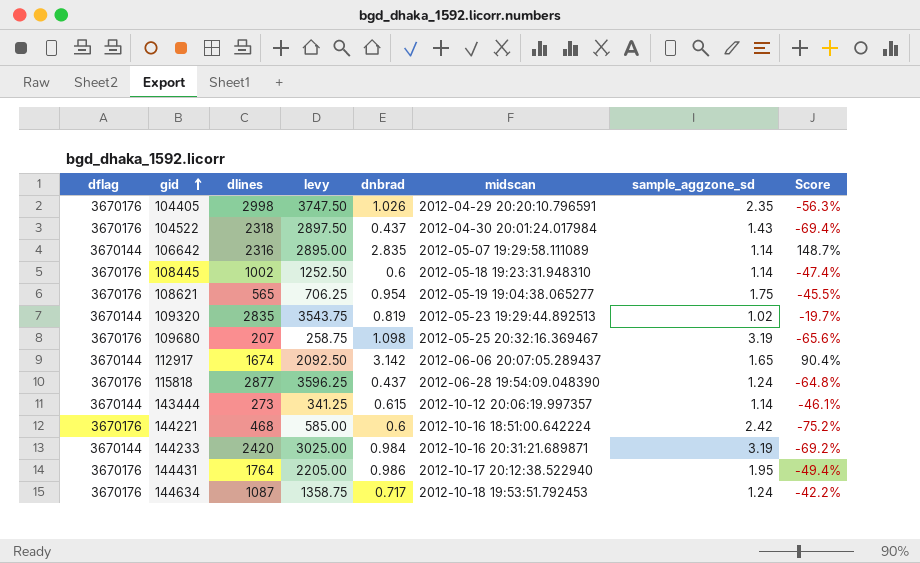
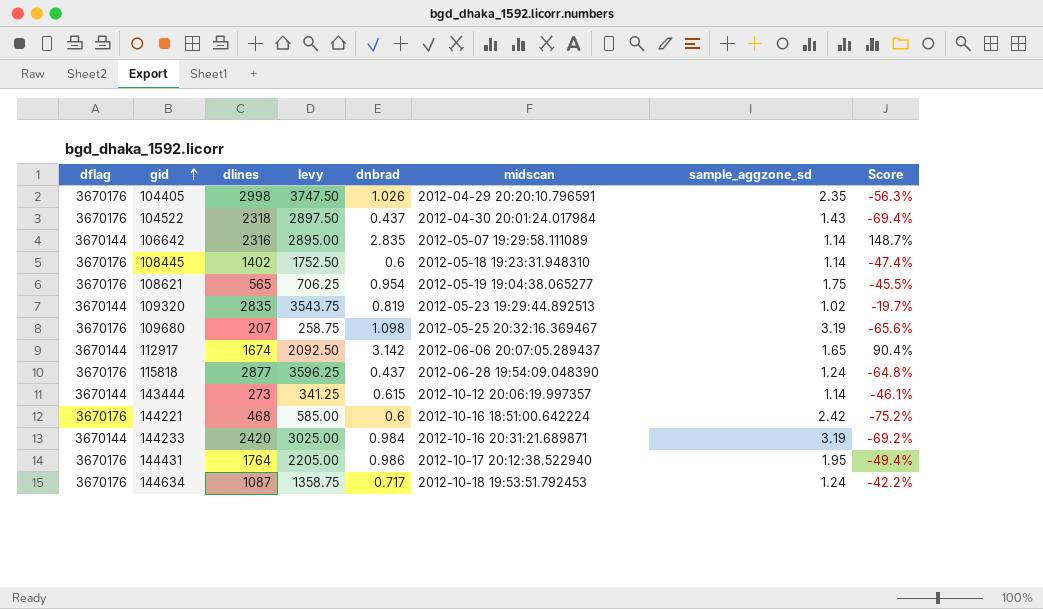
108445 | dlines: 1002 -> 1402
108445 | levy: 1252.50 -> 1752.50

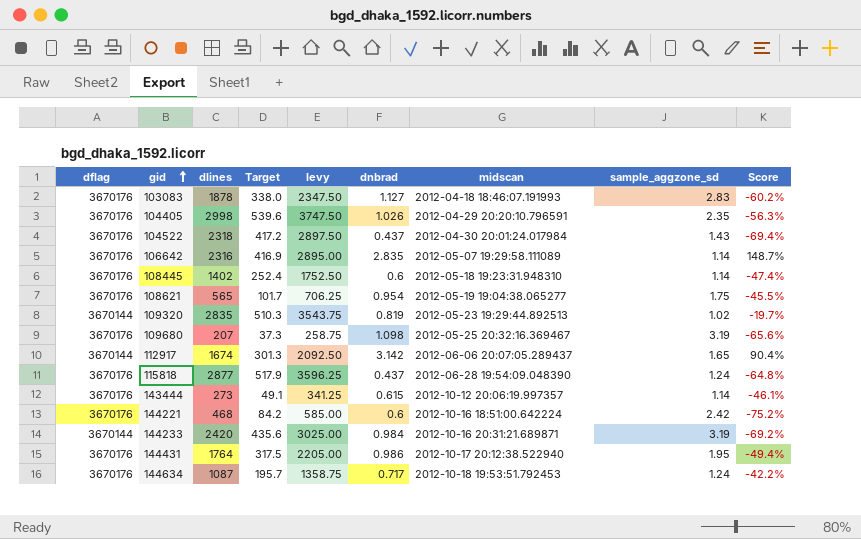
column Target | formula: none -> [dlines] * 0.18
row 103083: none -> 3670176 | 1878 | 338.0 | 2347.50 | 1.127 | 2012-04-18 18:46:07.191993 | 2.83 | -60.2%
106642 | dflag: 3670144 -> 3670176
143444 | dflag: 3670144 -> 3670176

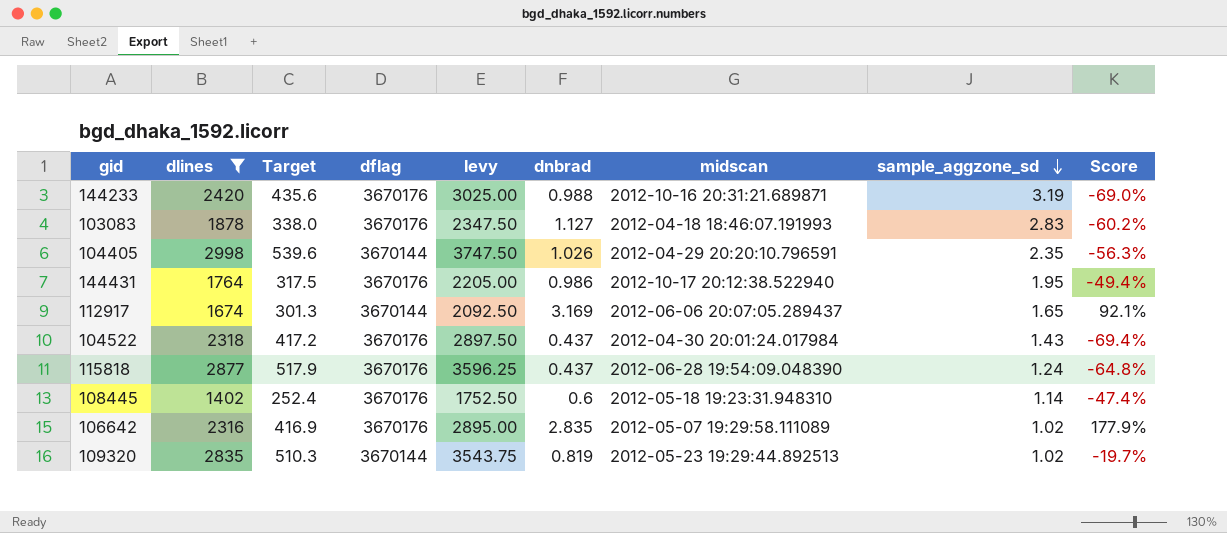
filter: none -> dlines >= 1402
row order: gid ascending -> sample_aggzone_sd descending
column dflag | position: 1 -> 4
144233 | dflag: 3670144 -> 3670176
144233 | dnbrad: 0.984 -> 0.988
144233 | Score: -69.2% -> -69.0%
104405 | dflag: 3670176 -> 3670144
112917 | dnbrad: 3.142 -> 3.169
112917 | Score: 90.4% -> 92.1%
106642 | sample_aggzone_sd: 1.14 -> 1.02
106642 | Score: 148.7% -> 177.9%

